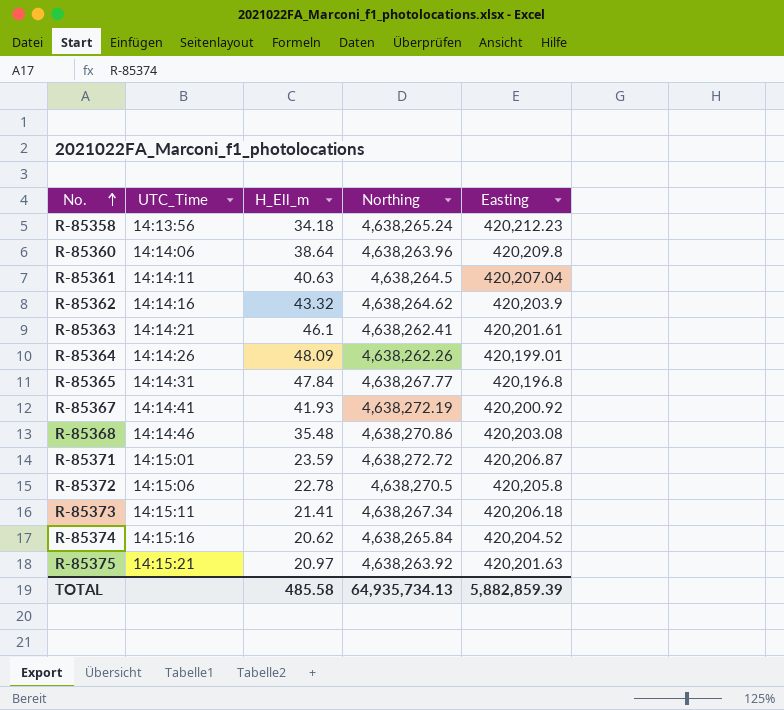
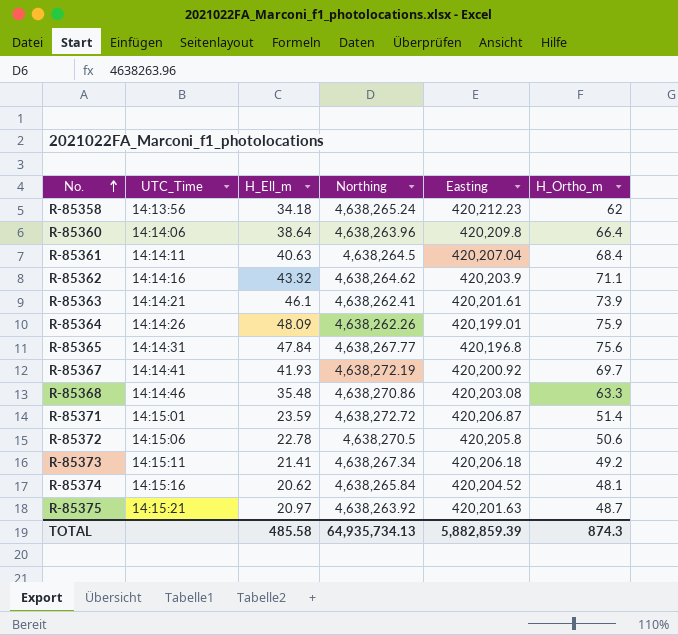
column H_Ortho_m | position: none -> 6

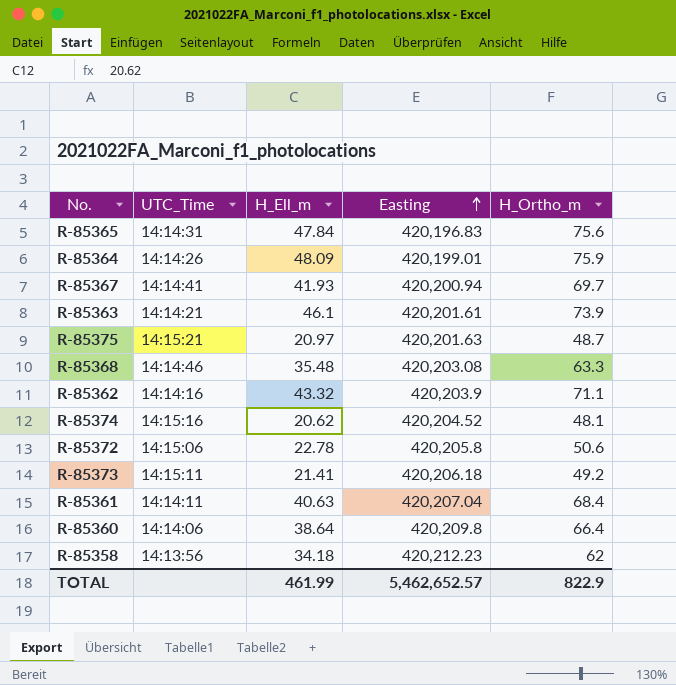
row order: No. ascending -> Easting ascending
column Northing | position: 4 -> none
row R-85371: 14:15:01 | 23.59 | 4,638,272.72 | 420,206.87 | 51.4 -> none
R-85365 | Easting: 420,196.8 -> 420,196.83
R-85367 | Easting: 420,200.92 -> 420,200.94
TOTAL | H_Ell_m: 485.58 -> 461.99
TOTAL | Easting: 5,882,859.39 -> 5,462,652.57
TOTAL | H_Ortho_m: 874.3 -> 822.9

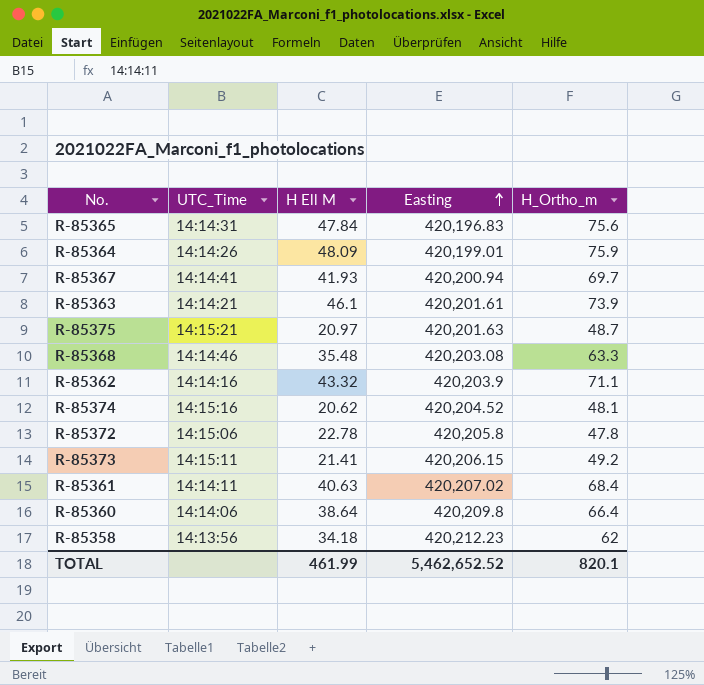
column name: H_Ell_m -> H Ell M
R-85372 | H_Ortho_m: 50.6 -> 47.8
R-85373 | Easting: 420,206.18 -> 420,206.15
R-85361 | Easting: 420,207.04 -> 420,207.02
TOTAL | Easting: 5,462,652.57 -> 5,462,652.52
TOTAL | H_Ortho_m: 822.9 -> 820.1

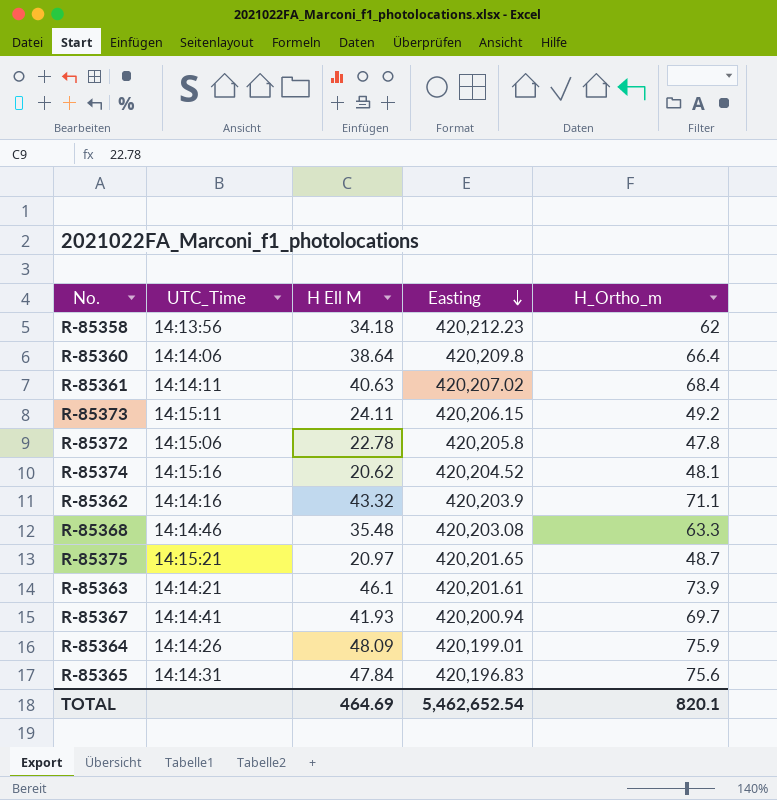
row order: Easting ascending -> Easting descending
R-85373 | H Ell M: 21.41 -> 24.11
R-85375 | Easting: 420,201.63 -> 420,201.65
TOTAL | H Ell M: 461.99 -> 464.69
TOTAL | Easting: 5,462,652.52 -> 5,462,652.54

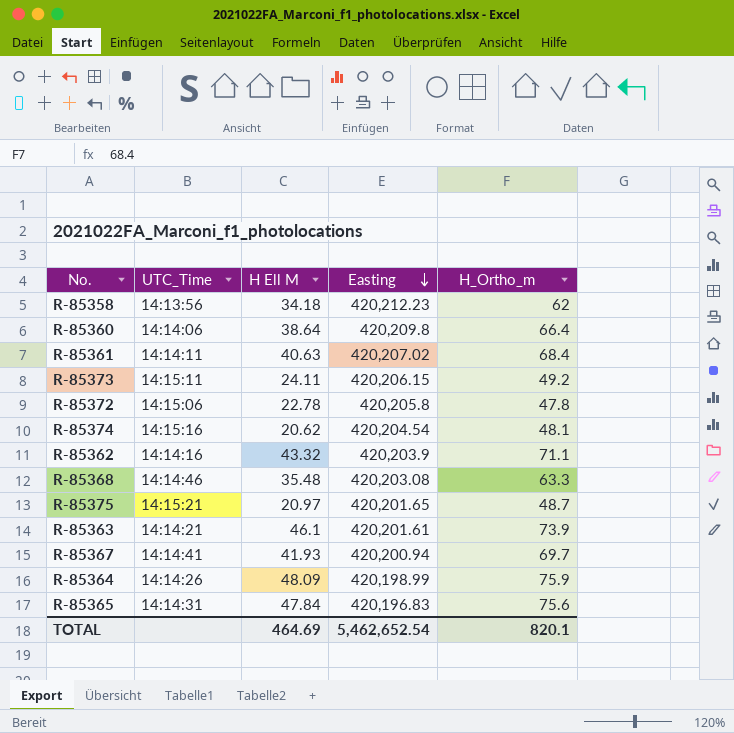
R-85374 | Easting: 420,204.52 -> 420,204.54
R-85364 | Easting: 420,199.01 -> 420,198.99

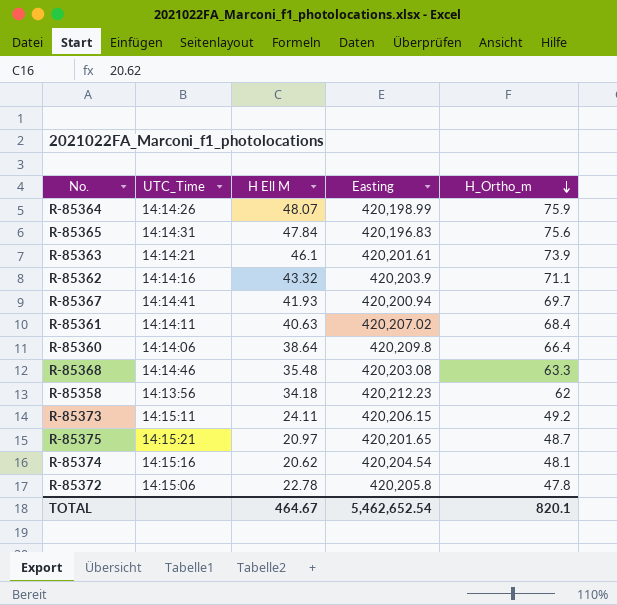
row order: Easting descending -> H_Ortho_m descending
R-85364 | H Ell M: 48.09 -> 48.07
TOTAL | H Ell M: 464.69 -> 464.67

